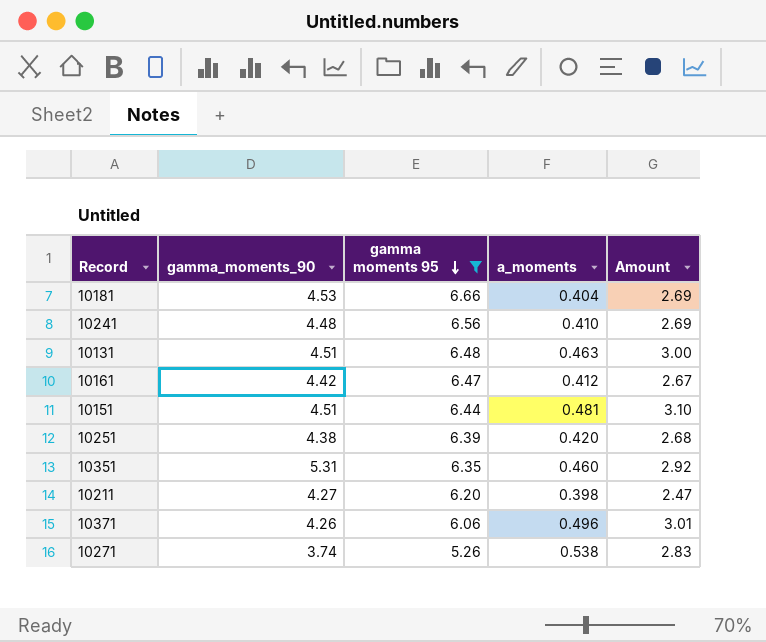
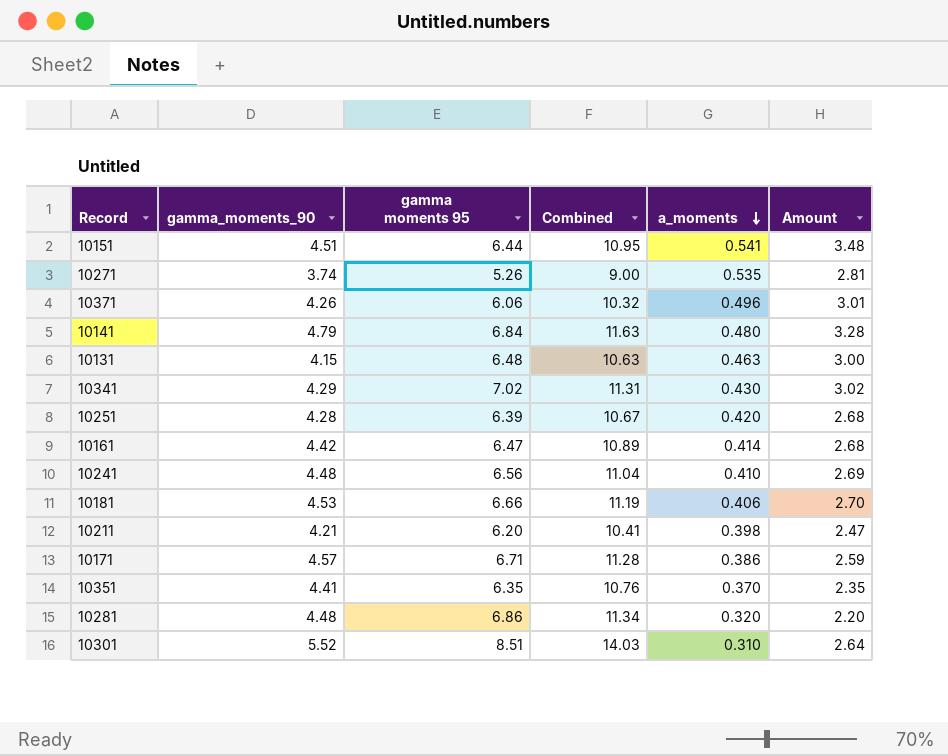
filter: gamma moments 95 <= 6.66 -> none
row order: gamma moments 95 descending -> a_moments descending
column Combined | formula: none -> [gamma_moments_90] + [gamma moments 95]
10151 | a_moments: 0.481 -> 0.541
10151 | Amount: 3.10 -> 3.48
10271 | a_moments: 0.538 -> 0.535
10271 | Amount: 2.83 -> 2.81
10131 | gamma_moments_90: 4.51 -> 4.15
10251 | gamma_moments_90: 4.38 -> 4.28
10161 | a_moments: 0.412 -> 0.414
10161 | Amount: 2.67 -> 2.68
10181 | a_moments: 0.404 -> 0.406
10181 | Amount: 2.69 -> 2.70
10211 | gamma_moments_90: 4.27 -> 4.21
10351 | gamma_moments_90: 5.31 -> 4.41
10351 | a_moments: 0.460 -> 0.370
10351 | Amount: 2.92 -> 2.35

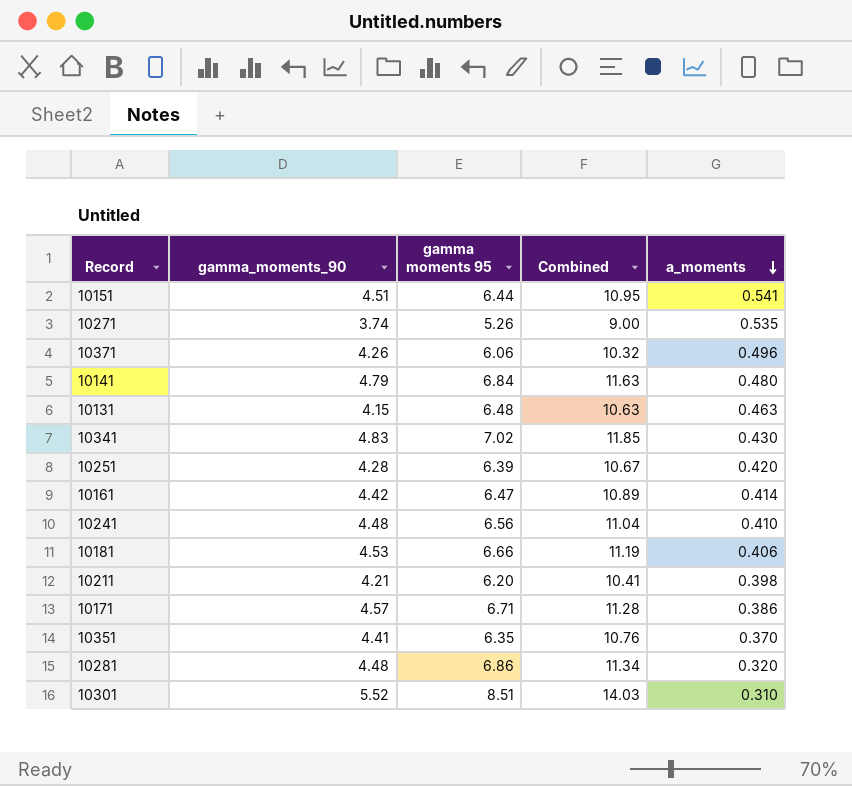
column Amount | formula: [gamma moments 95] * [a_moments] -> none
10341 | gamma_moments_90: 4.29 -> 4.83
10341 | Combined: 11.31 -> 11.85

